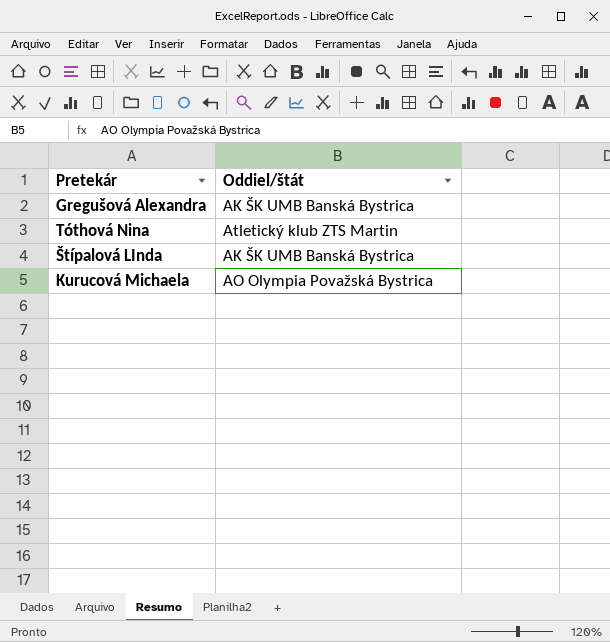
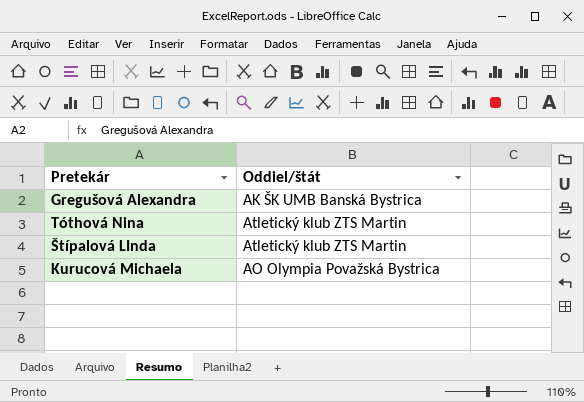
Štípalová LInda | Oddiel/štát: AK ŠK UMB Banská Bystrica -> Atletický klub ZTS Martin

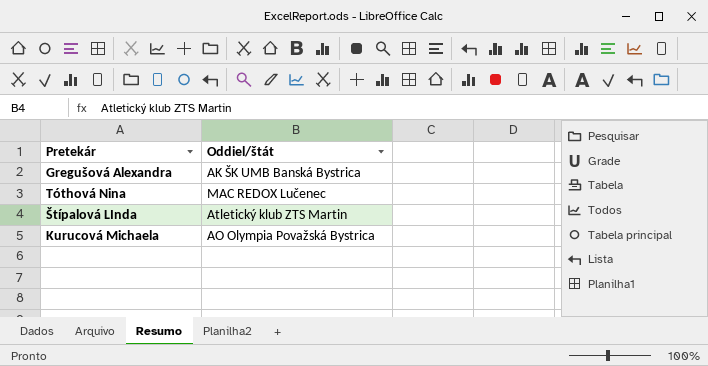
Tóthová Nina | Oddiel/štát: Atletický klub ZTS Martin -> MAC REDOX Lučenec

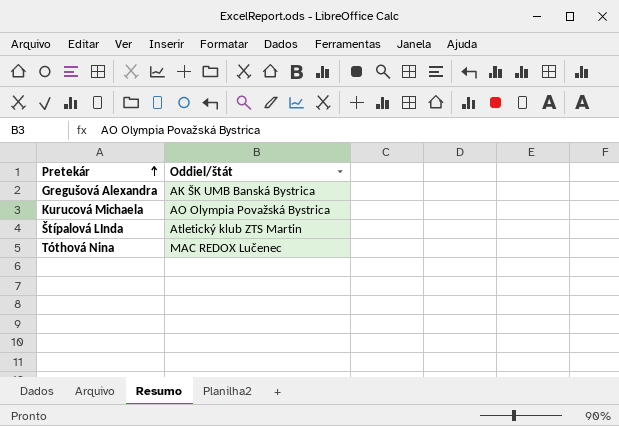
row order: none -> Pretekár ascending

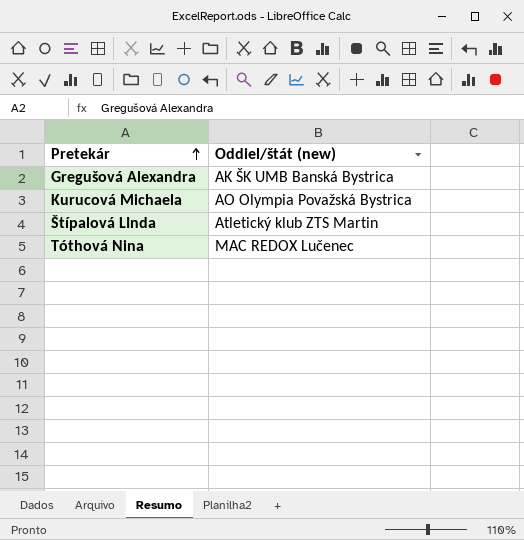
column name: Oddiel/štát -> Oddiel/štát (new)

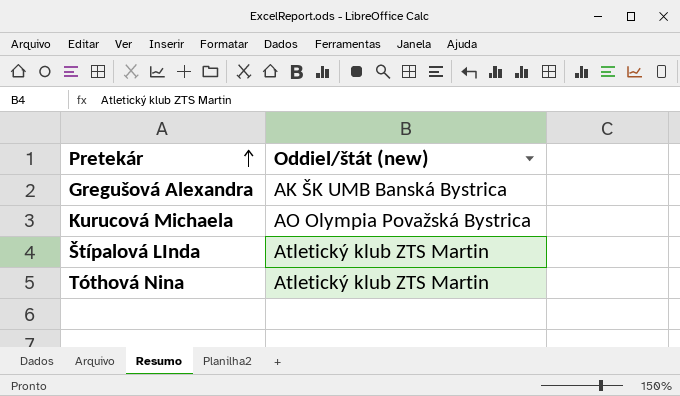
Tóthová Nina | Oddiel/štát (new): MAC REDOX Lučenec -> Atletický klub ZTS Martin

